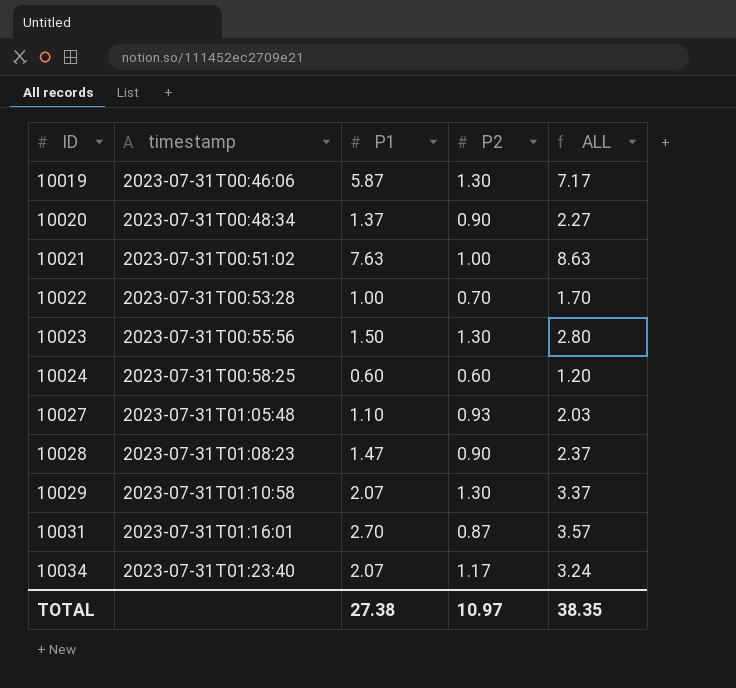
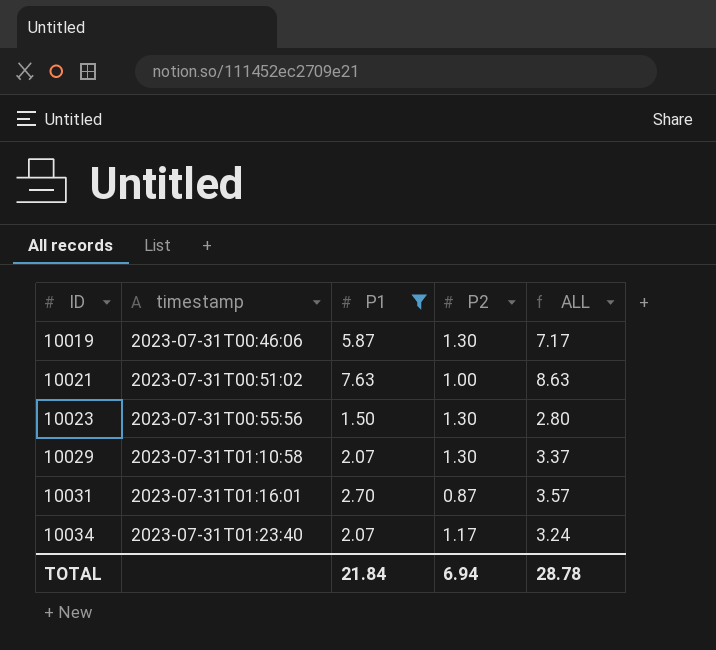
filter: none -> P1 >= 1.50
TOTAL | P1: 27.38 -> 21.84
TOTAL | P2: 10.97 -> 6.94
TOTAL | ALL: 38.35 -> 28.78

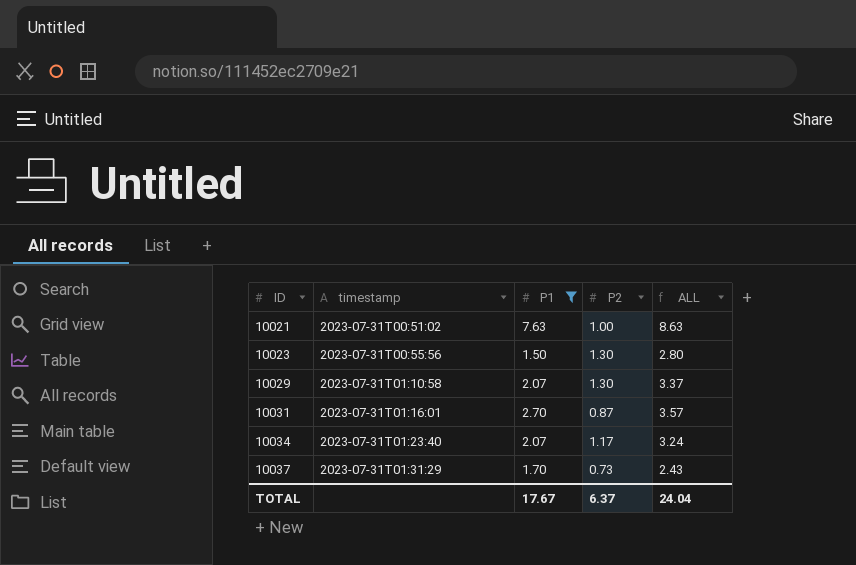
row 10019: 2023-07-31T00:46:06 | 5.87 | 1.30 | 7.17 -> none
row 10037: none -> 2023-07-31T01:31:29 | 1.70 | 0.73 | 2.43
TOTAL | P1: 21.84 -> 17.67
TOTAL | P2: 6.94 -> 6.37
TOTAL | ALL: 28.78 -> 24.04

